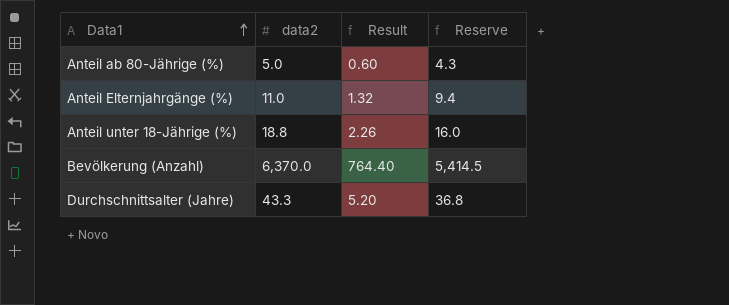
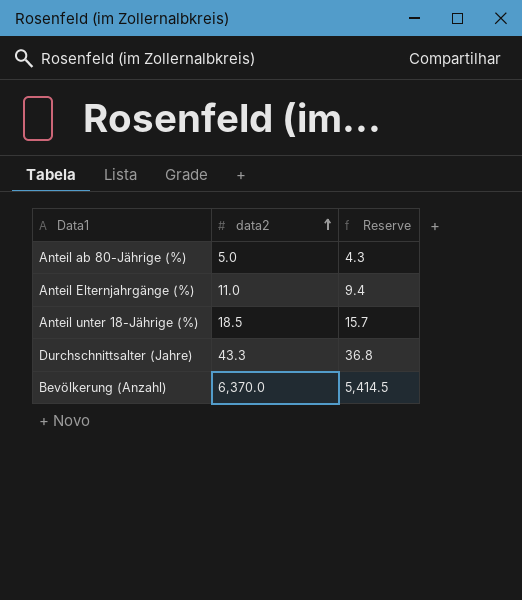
row order: Data1 ascending -> data2 ascending
column Result | formula: [data2] * 0.12 -> none
Anteil unter 18-Jährige (%) | data2: 18.8 -> 18.5
Anteil unter 18-Jährige (%) | Reserve: 16.0 -> 15.7

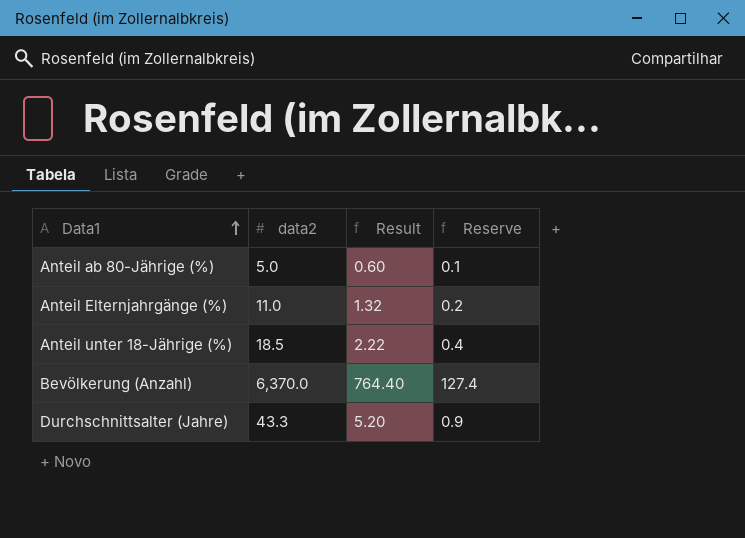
row order: data2 ascending -> Data1 ascending
column Result | formula: none -> [data2] * 0.12
column Reserve | formula: [data2] * 0.85 -> [data2] * 0.02

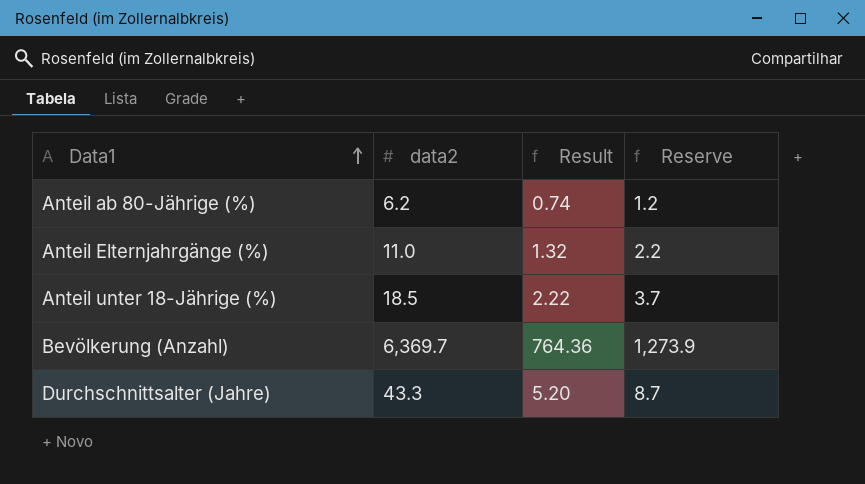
column Reserve | formula: [data2] * 0.02 -> [data2] * 0.2
Anteil ab 80-Jährige (%) | data2: 5.0 -> 6.2
Anteil ab 80-Jährige (%) | Result: 0.60 -> 0.74
Bevölkerung (Anzahl) | data2: 6,370.0 -> 6,369.7
Bevölkerung (Anzahl) | Result: 764.40 -> 764.36

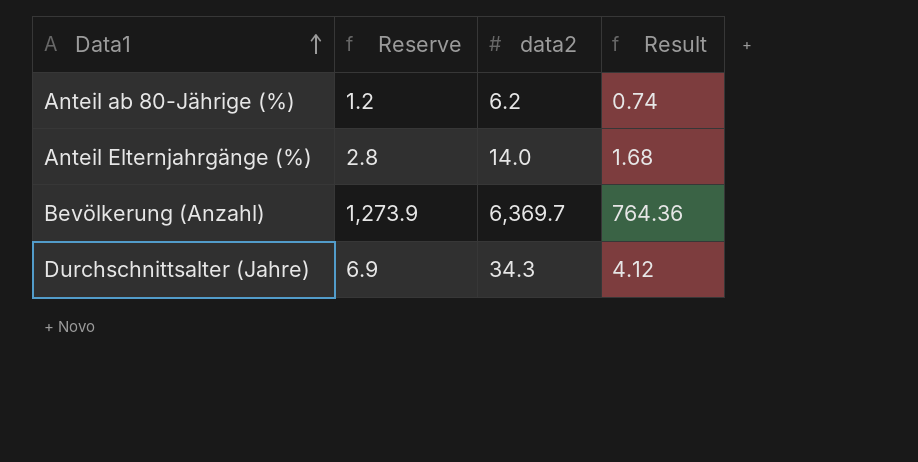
column Reserve | position: 4 -> 2
row Anteil unter 18-Jährige (%): 18.5 | 2.22 | 3.7 -> none
Anteil Elternjahrgänge (%) | Reserve: 2.2 -> 2.8
Anteil Elternjahrgänge (%) | data2: 11.0 -> 14.0
Anteil Elternjahrgänge (%) | Result: 1.32 -> 1.68
Durchschnittsalter (Jahre) | Reserve: 8.7 -> 6.9
Durchschnittsalter (Jahre) | data2: 43.3 -> 34.3
Durchschnittsalter (Jahre) | Result: 5.20 -> 4.12

